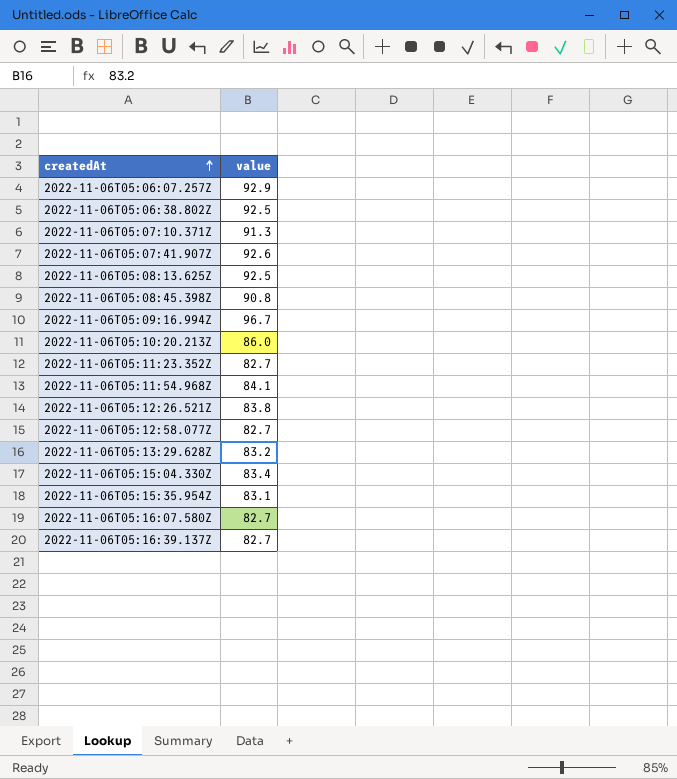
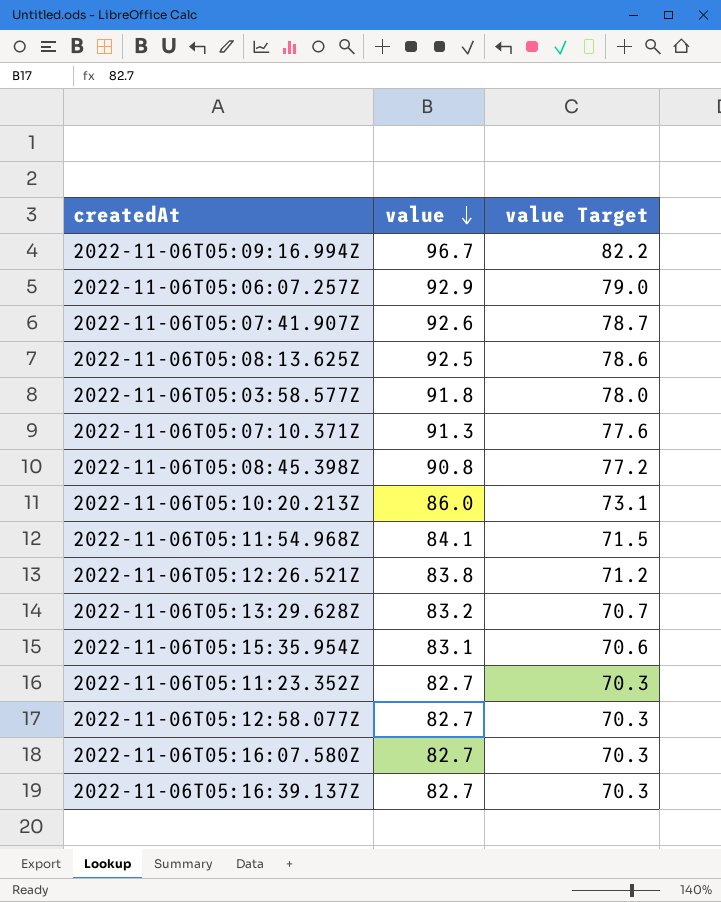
row order: createdAt ascending -> value descending
column value Target | formula: none -> [value] * 0.85
row 2022-11-06T05:06:38.802Z: 92.5 -> none
row 2022-11-06T05:15:04.330Z: 83.4 -> none
row 2022-11-06T05:03:58.577Z: none -> 91.8 | 78.0

